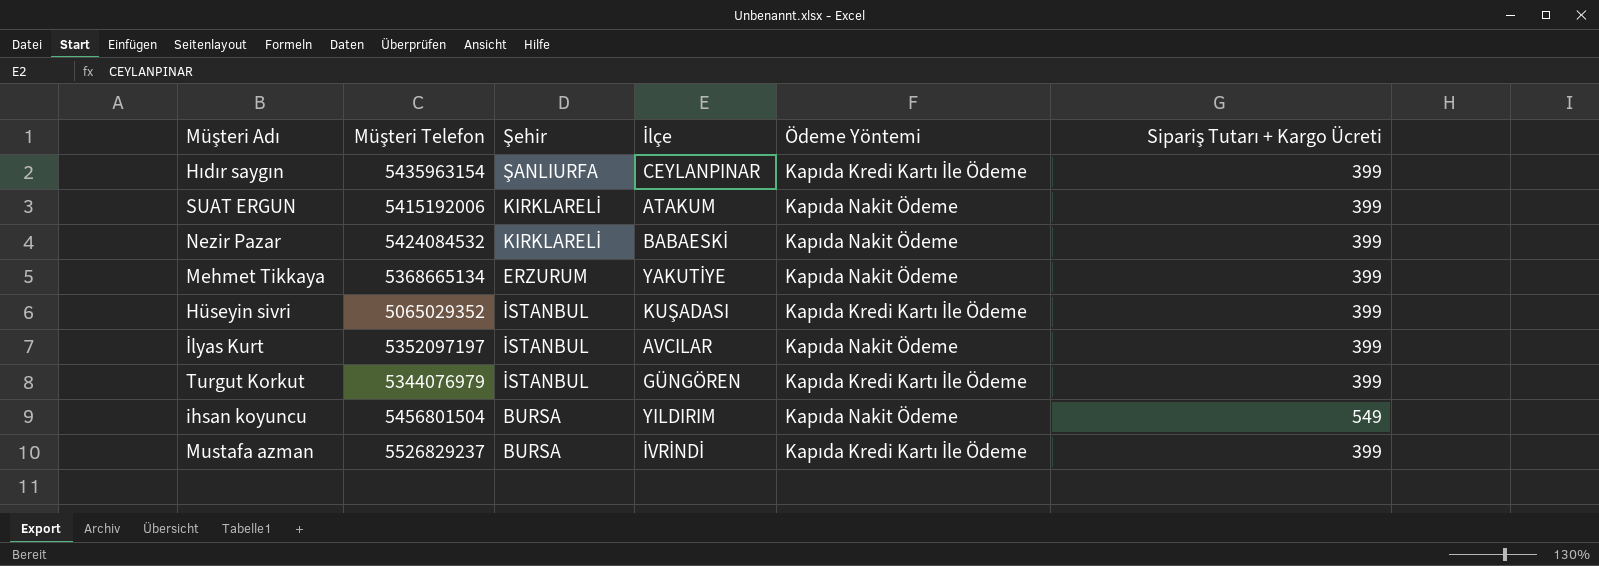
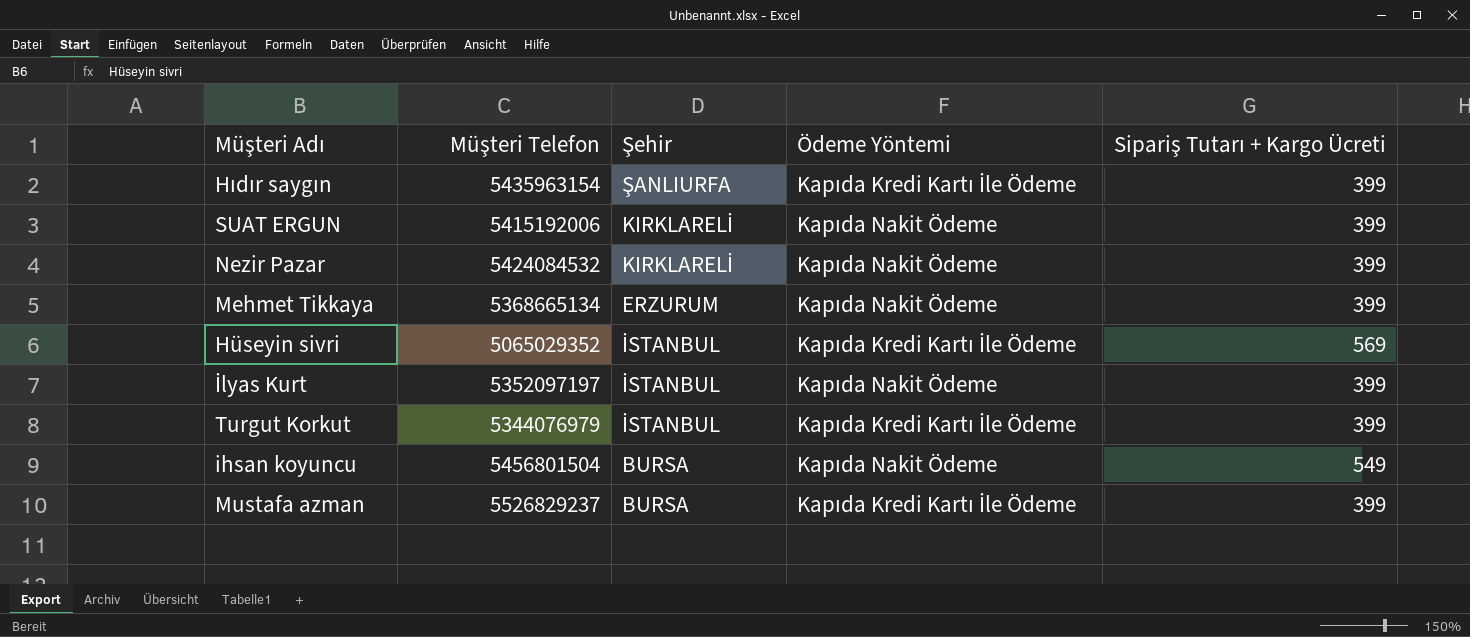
column İlçe | position: 4 -> none
Hüseyin sivri | Sipariş Tutarı + Kargo Ücreti: 399 -> 569

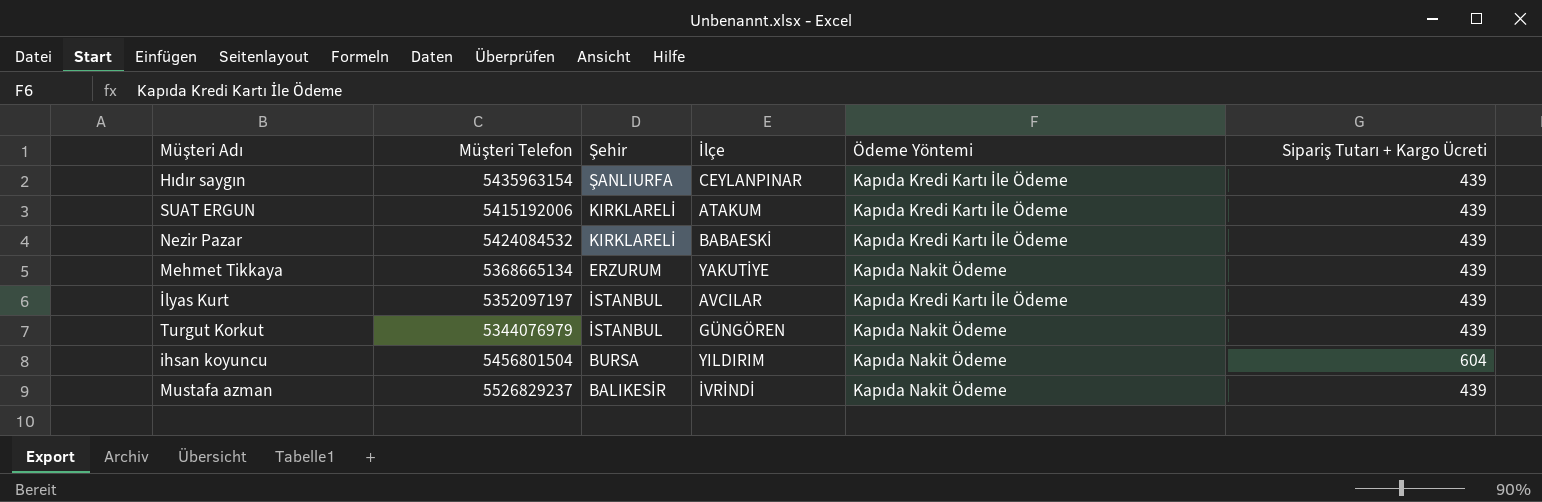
column İlçe | position: none -> 4
row Hüseyin sivri: 5065029352 | İSTANBUL | Kapıda Kredi Kartı İle Ödeme | 569 -> none
Hıdır saygın | Sipariş Tutarı + Kargo Ücreti: 399 -> 439
SUAT ERGUN | Ödeme Yöntemi: Kapıda Nakit Ödeme -> Kapıda Kredi Kartı İle Ödeme
SUAT ERGUN | Sipariş Tutarı + Kargo Ücreti: 399 -> 439
Nezir Pazar | Ödeme Yöntemi: Kapıda Nakit Ödeme -> Kapıda Kredi Kartı İle Ödeme
Nezir Pazar | Sipariş Tutarı + Kargo Ücreti: 399 -> 439
Mehmet Tikkaya | Sipariş Tutarı + Kargo Ücreti: 399 -> 439
İlyas Kurt | Ödeme Yöntemi: Kapıda Nakit Ödeme -> Kapıda Kredi Kartı İle Ödeme
İlyas Kurt | Sipariş Tutarı + Kargo Ücreti: 399 -> 439
Turgut Korkut | Ödeme Yöntemi: Kapıda Kredi Kartı İle Ödeme -> Kapıda Nakit Ödeme
Turgut Korkut | Sipariş Tutarı + Kargo Ücreti: 399 -> 439
ihsan koyuncu | Sipariş Tutarı + Kargo Ücreti: 549 -> 604
Mustafa azman | Şehir: BURSA -> BALIKESİR
Mustafa azman | Ödeme Yöntemi: Kapıda Kredi Kartı İle Ödeme -> Kapıda Nakit Ödeme
Mustafa azman | Sipariş Tutarı + Kargo Ücreti: 399 -> 439

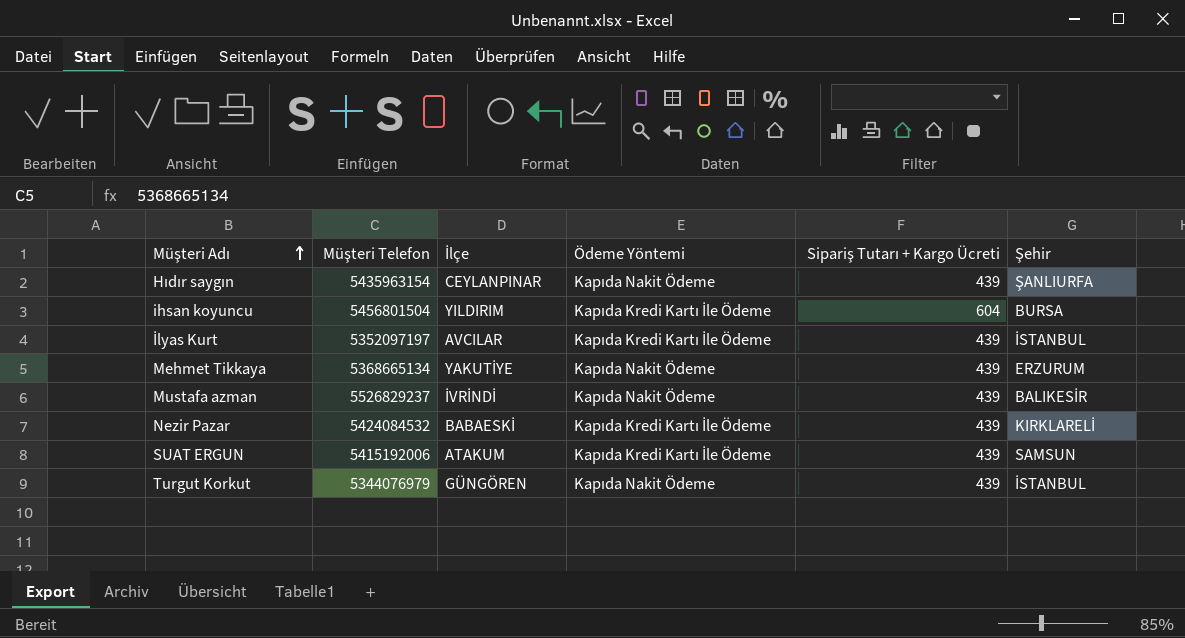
row order: none -> Müşteri Adı ascending
column Şehir | position: 3 -> 6
Hıdır saygın | Ödeme Yöntemi: Kapıda Kredi Kartı İle Ödeme -> Kapıda Nakit Ödeme
ihsan koyuncu | Ödeme Yöntemi: Kapıda Nakit Ödeme -> Kapıda Kredi Kartı İle Ödeme
SUAT ERGUN | Şehir: KIRKLARELİ -> SAMSUN

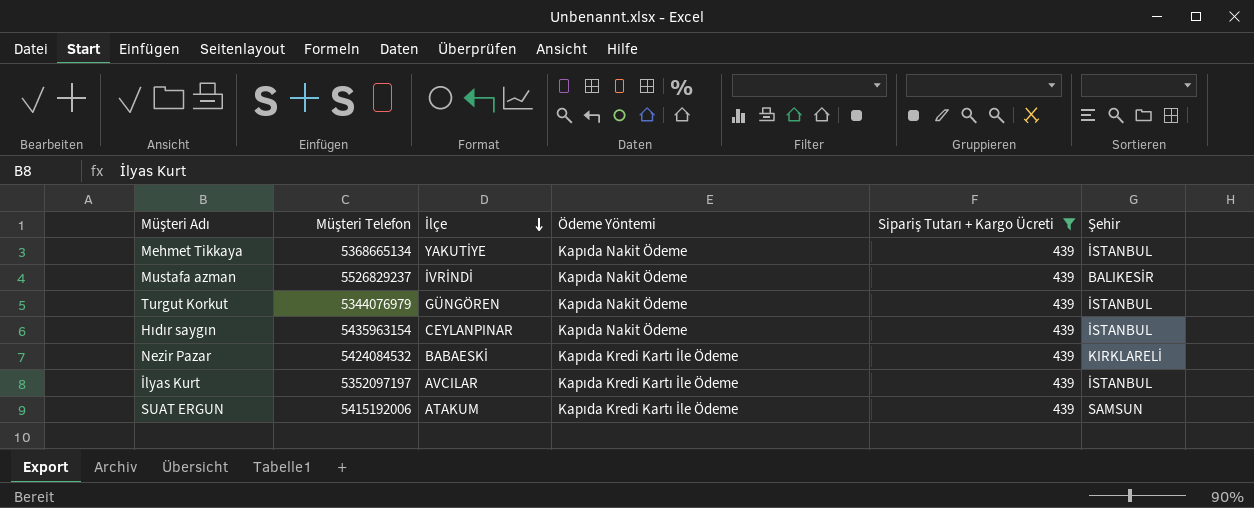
filter: none -> Sipariş Tutarı + Kargo Ücreti = 439
row order: Müşteri Adı ascending -> İlçe descending
Mehmet Tikkaya | Şehir: ERZURUM -> İSTANBUL
Hıdır saygın | Şehir: ŞANLIURFA -> İSTANBUL

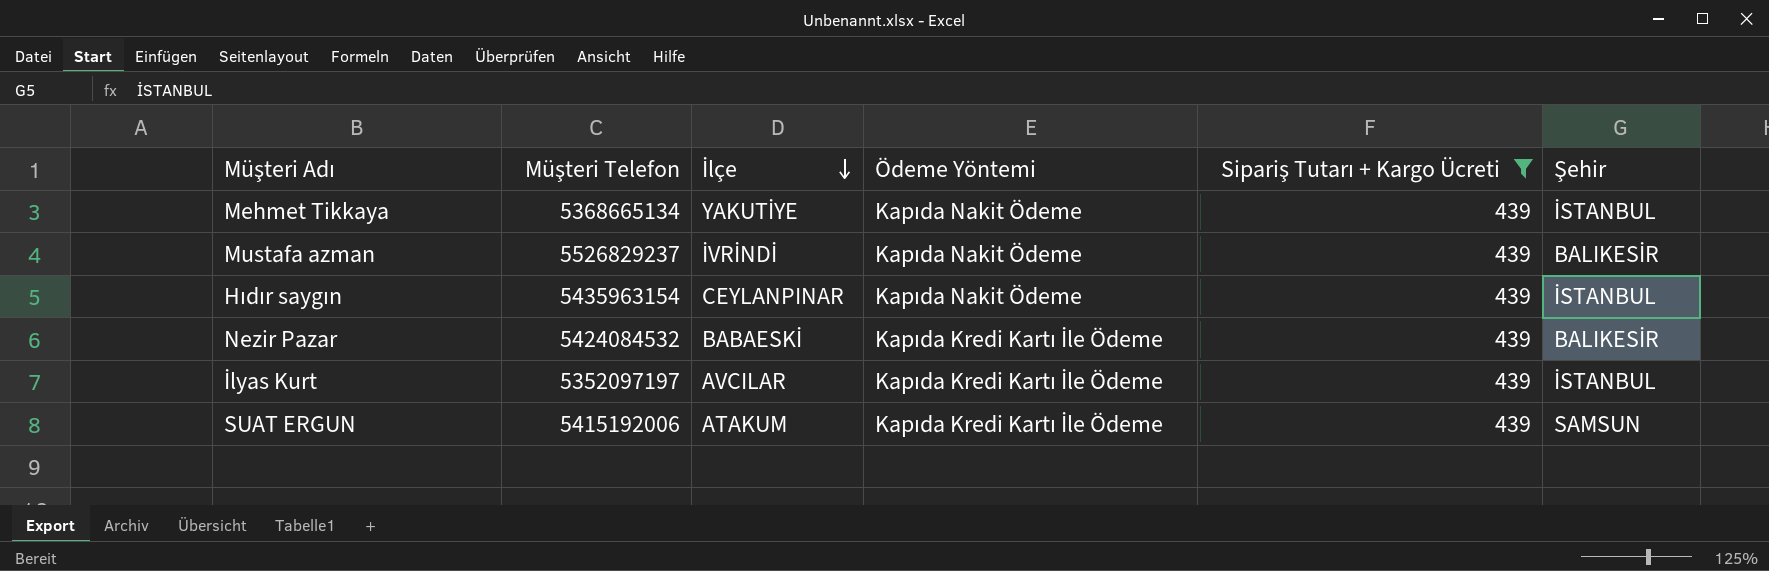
row Turgut Korkut: 5344076979 | GÜNGÖREN | Kapıda Nakit Ödeme | 439 | İSTANBUL -> none
Nezir Pazar | Şehir: KIRKLARELİ -> BALIKESİR

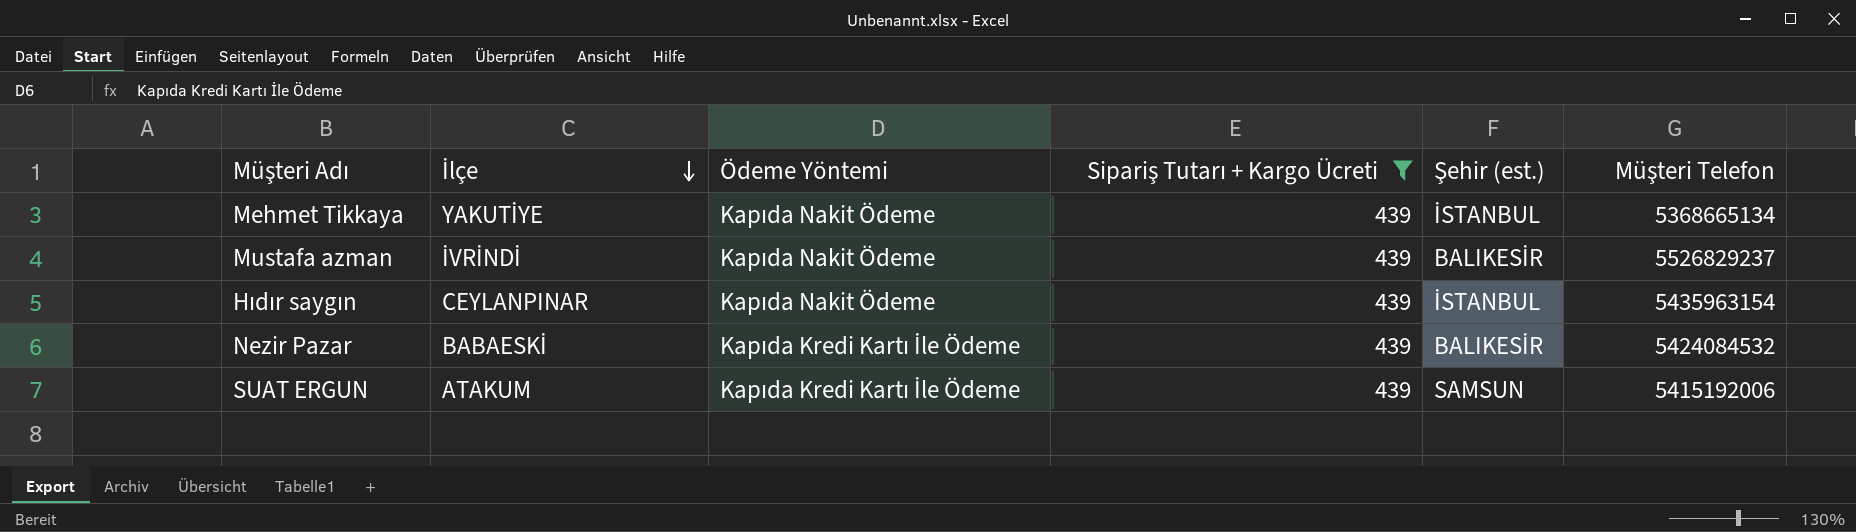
column name: Şehir -> Şehir (est.)
column Müşteri Telefon | position: 2 -> 6
row İlyas Kurt: 5352097197 | AVCILAR | Kapıda Kredi Kartı İle Ödeme | 439 | İSTANBUL -> none

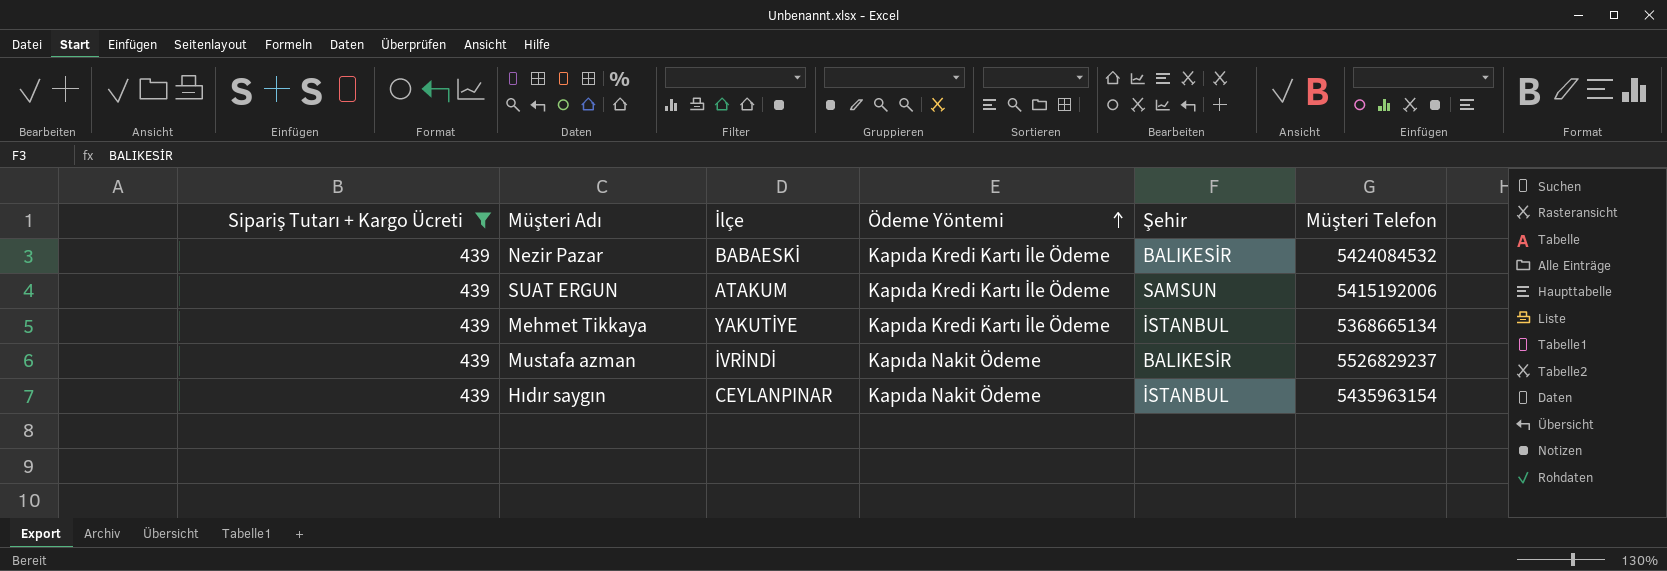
row order: İlçe descending -> Ödeme Yöntemi ascending
column Sipariş Tutarı + Kargo Ücreti | position: 4 -> 1
column name: Şehir (est.) -> Şehir
Mehmet Tikkaya | Ödeme Yöntemi: Kapıda Nakit Ödeme -> Kapıda Kredi Kartı İle Ödeme

